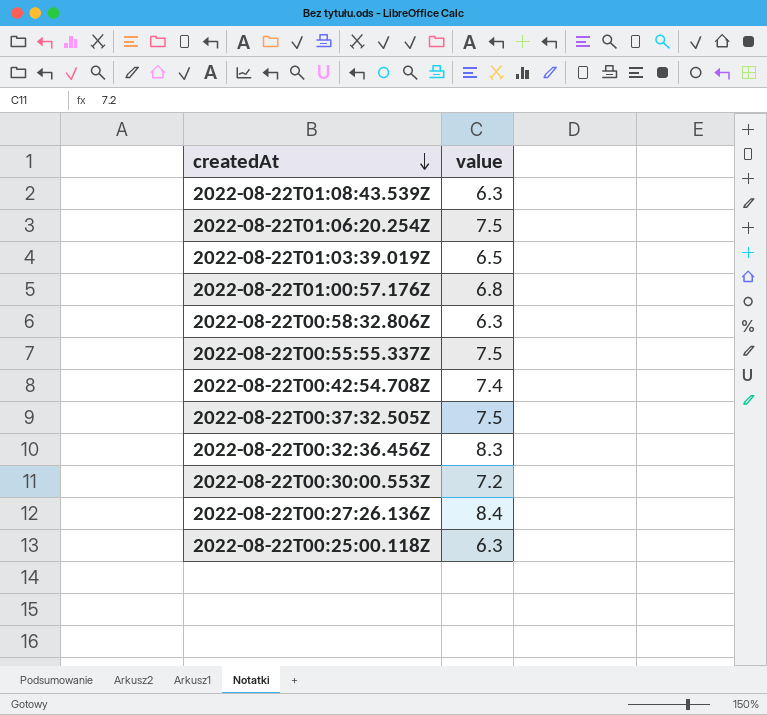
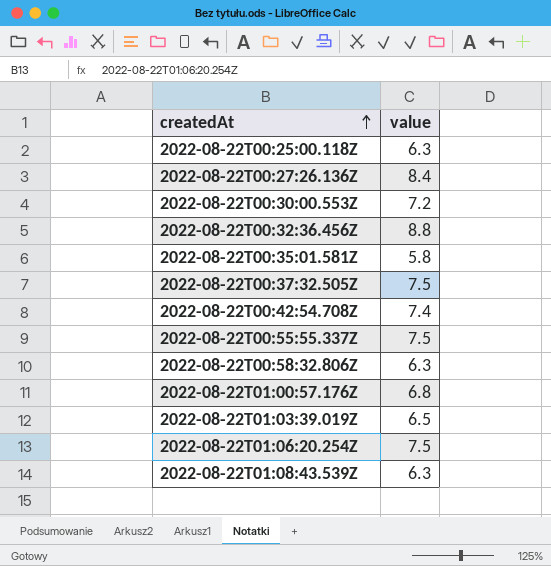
row order: createdAt descending -> createdAt ascending
2022-08-22T00:32:36.456Z | value: 8.3 -> 8.8
row 2022-08-22T00:35:01.581Z: none -> 5.8

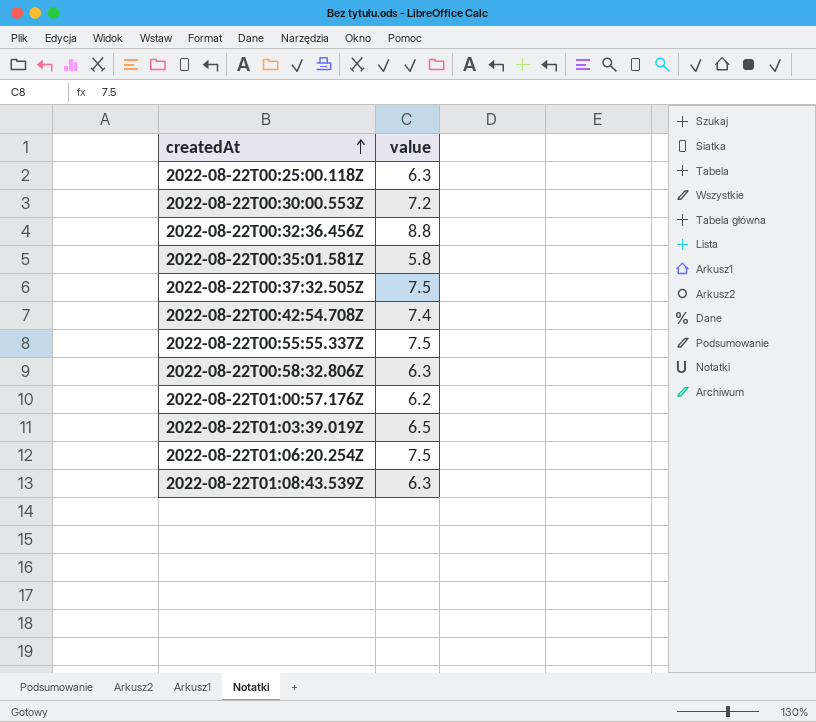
row 2022-08-22T00:27:26.136Z: 8.4 -> none
2022-08-22T01:00:57.176Z | value: 6.8 -> 6.2

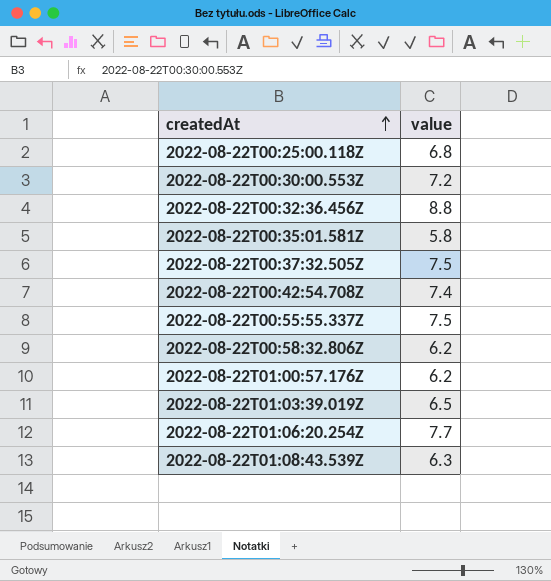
2022-08-22T00:25:00.118Z | value: 6.3 -> 6.8
2022-08-22T00:58:32.806Z | value: 6.3 -> 6.2
2022-08-22T01:06:20.254Z | value: 7.5 -> 7.7

